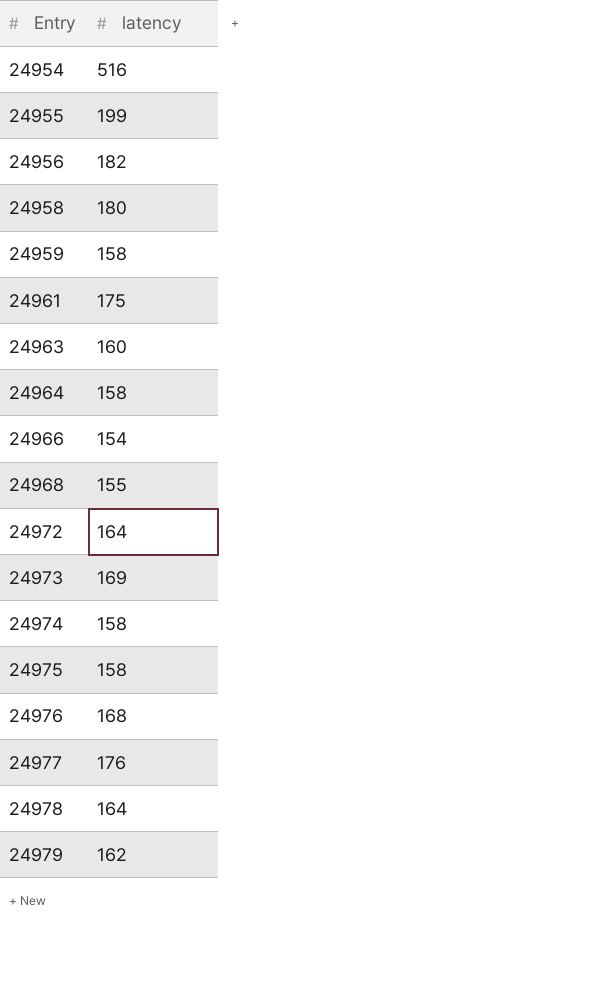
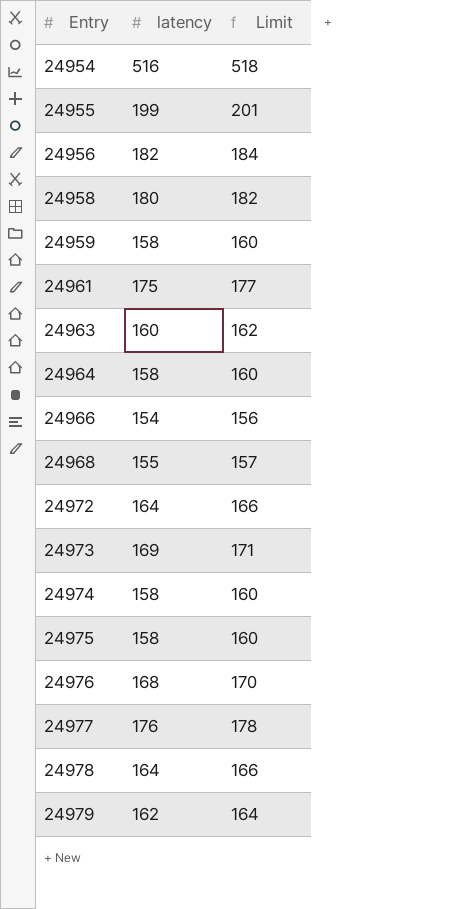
column Limit | formula: none -> [latency] + 2

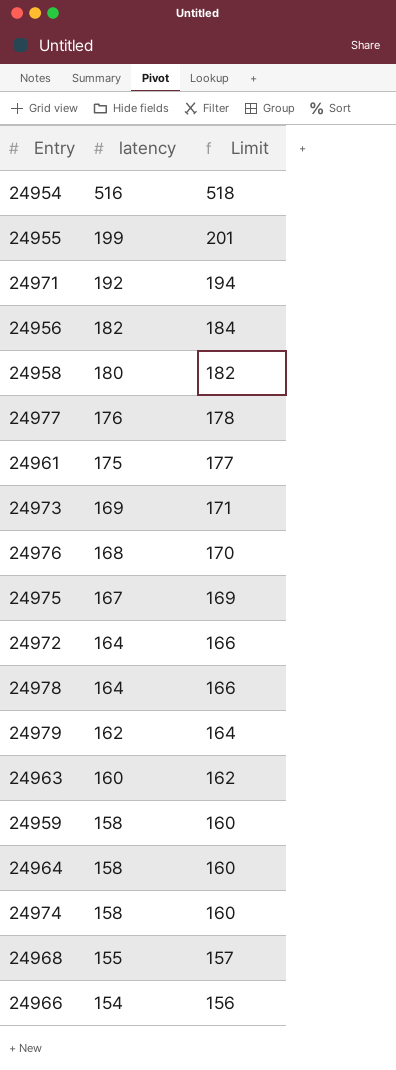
row order: Entry ascending -> latency descending
row 24971: none -> 192 | 194
24975 | latency: 158 -> 167
24975 | Limit: 160 -> 169

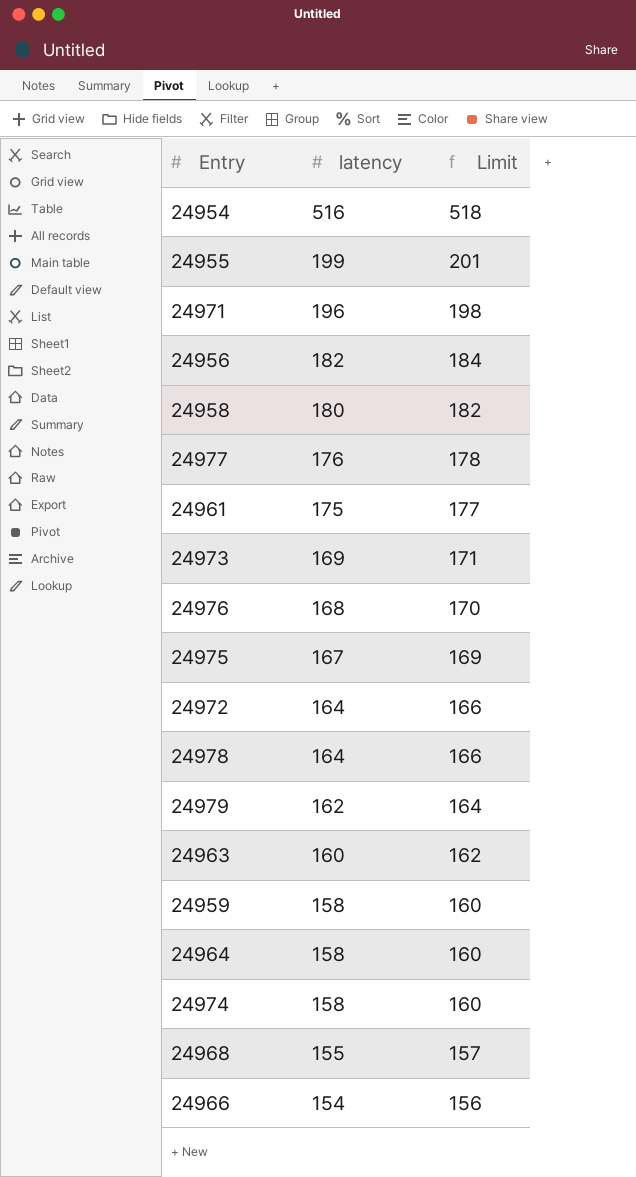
24971 | latency: 192 -> 196
24971 | Limit: 194 -> 198

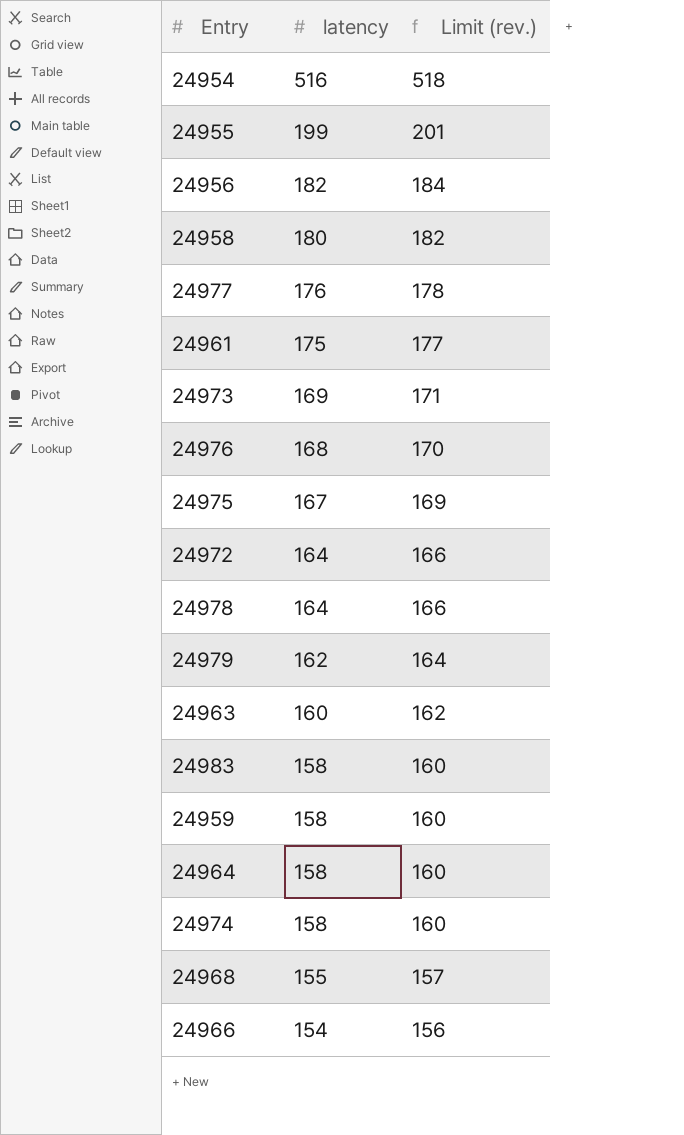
column name: Limit -> Limit (rev.)
row 24971: 196 | 198 -> none
row 24983: none -> 158 | 160

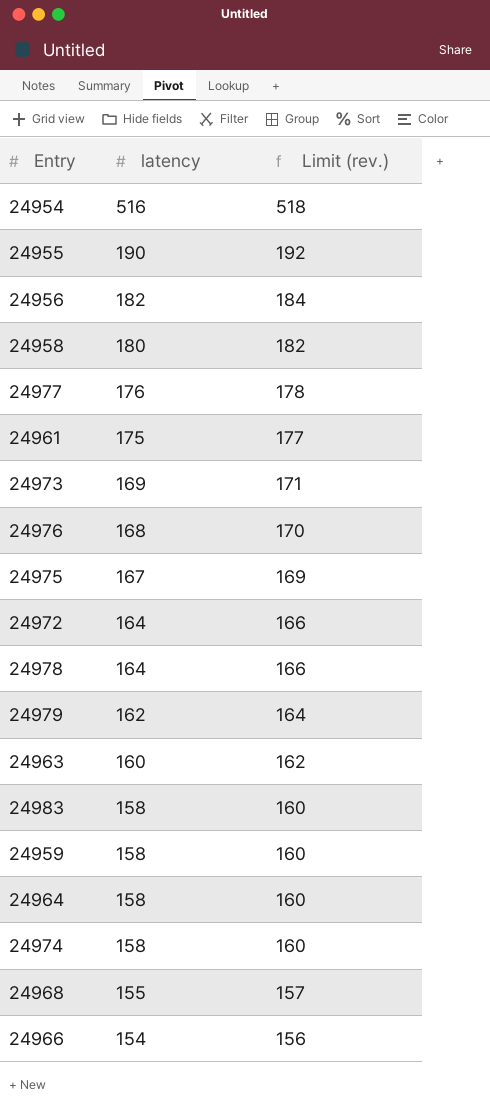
24955 | latency: 199 -> 190
24955 | Limit (rev.): 201 -> 192

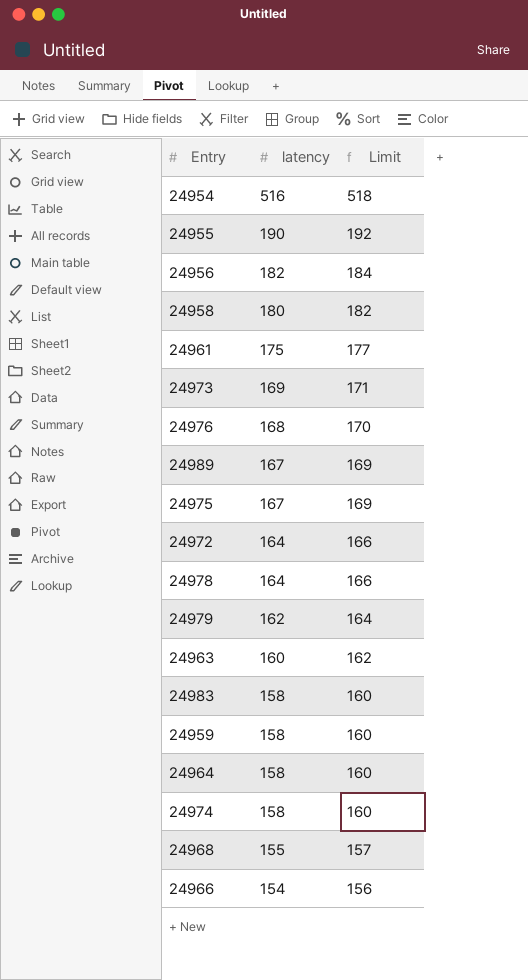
column name: Limit (rev.) -> Limit
row 24977: 176 | 178 -> none
row 24989: none -> 167 | 169

